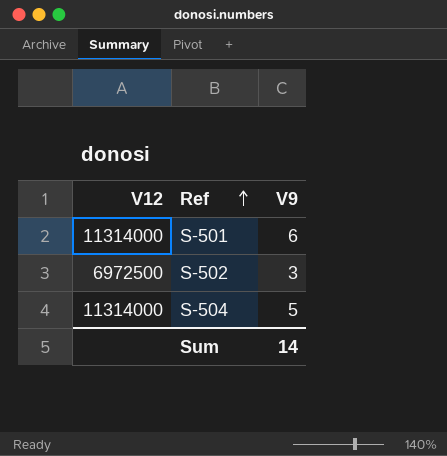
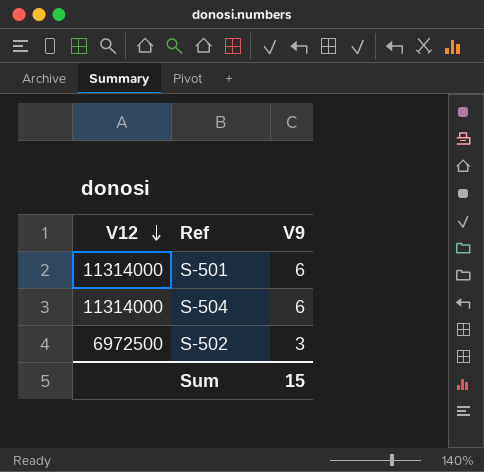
row order: Ref ascending -> V12 descending
S-504 | V9: 5 -> 6
Sum | V9: 14 -> 15

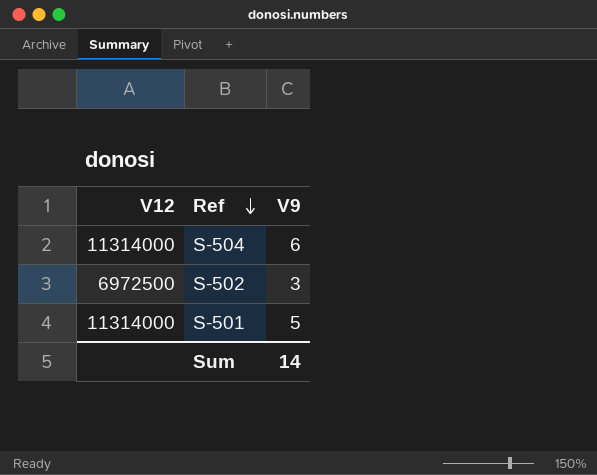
row order: V12 descending -> Ref descending
S-501 | V9: 6 -> 5
Sum | V9: 15 -> 14

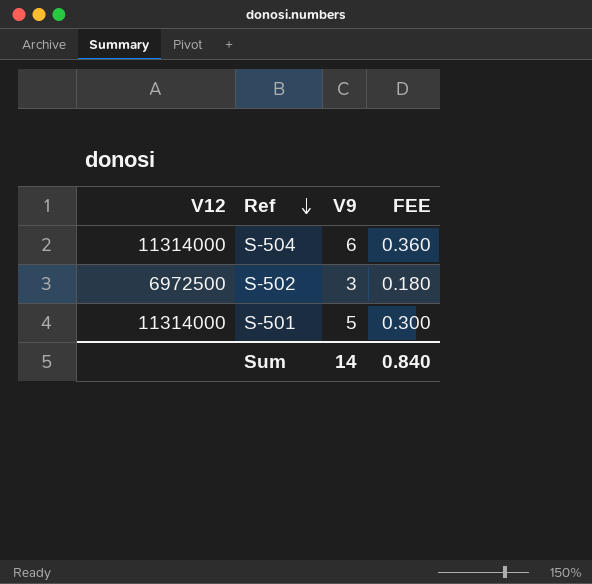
column FEE | formula: none -> [V9] * 0.06

